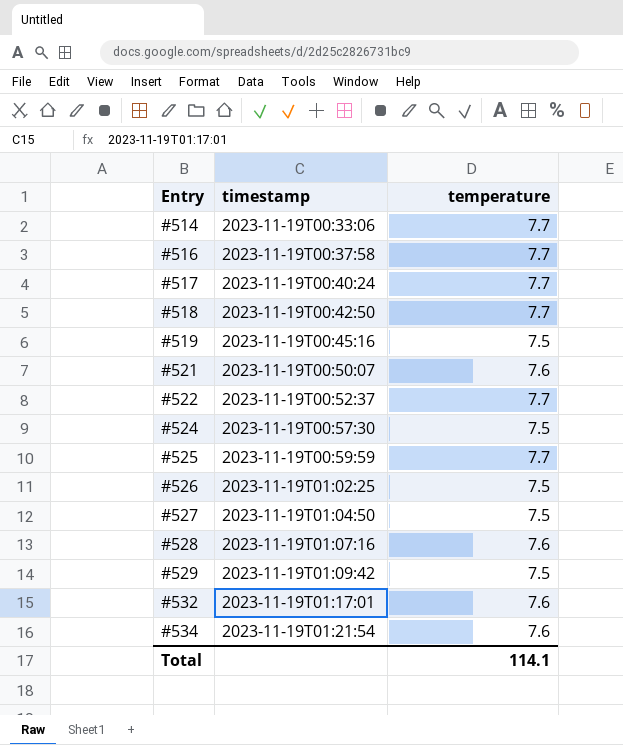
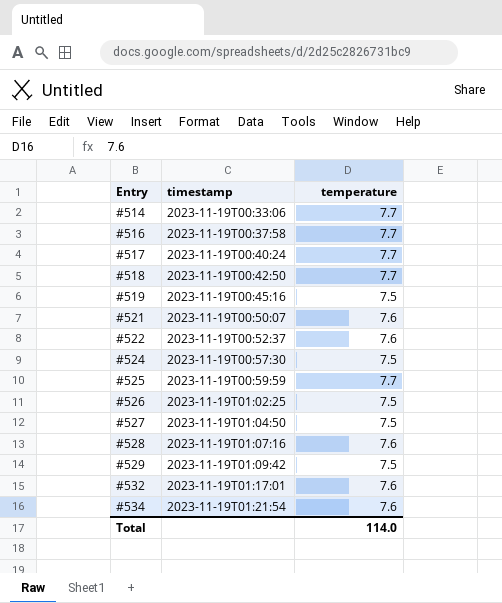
#522 | temperature: 7.7 -> 7.6
Total | temperature: 114.1 -> 114.0

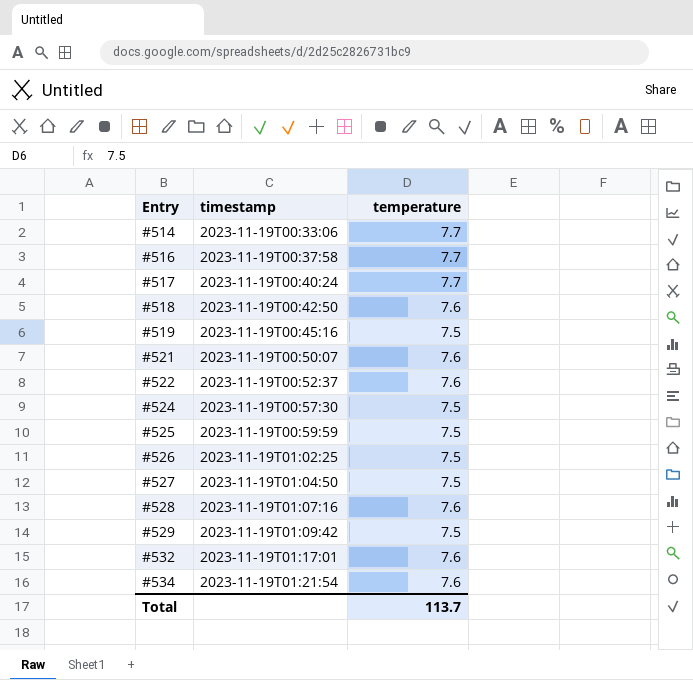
#518 | temperature: 7.7 -> 7.6
#525 | temperature: 7.7 -> 7.5
Total | temperature: 114.0 -> 113.7

